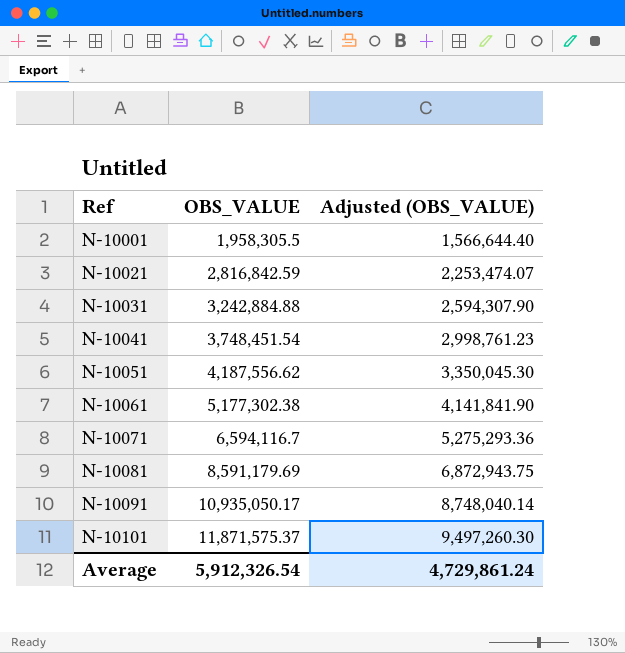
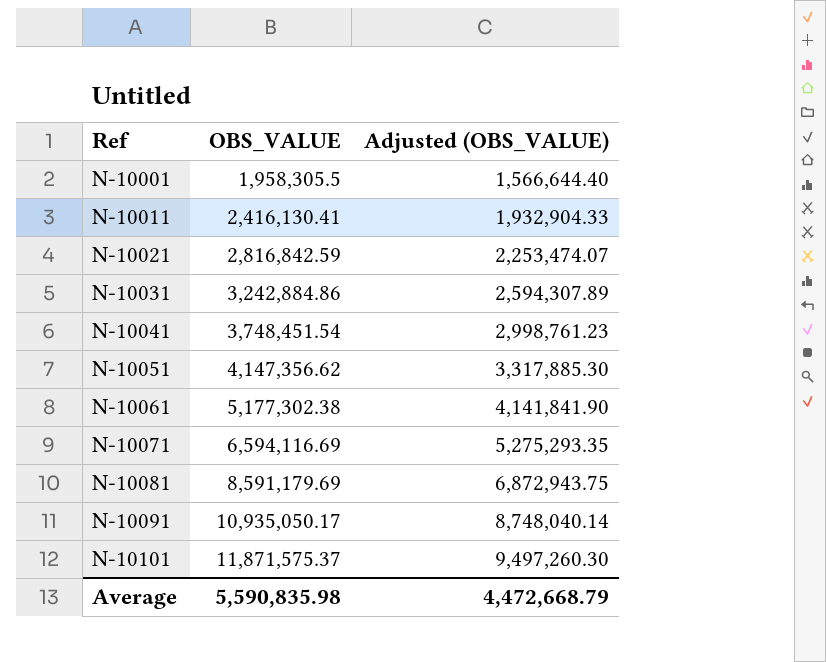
row N-10011: none -> 2,416,130.41 | 1,932,904.33
N-10031 | OBS_VALUE: 3,242,884.88 -> 3,242,884.86
N-10031 | Adjusted (OBS_VALUE): 2,594,307.90 -> 2,594,307.89
N-10051 | OBS_VALUE: 4,187,556.62 -> 4,147,356.62
N-10051 | Adjusted (OBS_VALUE): 3,350,045.30 -> 3,317,885.30
N-10071 | OBS_VALUE: 6,594,116.7 -> 6,594,116.69
N-10071 | Adjusted (OBS_VALUE): 5,275,293.36 -> 5,275,293.35
Average | OBS_VALUE: 5,912,326.54 -> 5,590,835.98
Average | Adjusted (OBS_VALUE): 4,729,861.24 -> 4,472,668.79

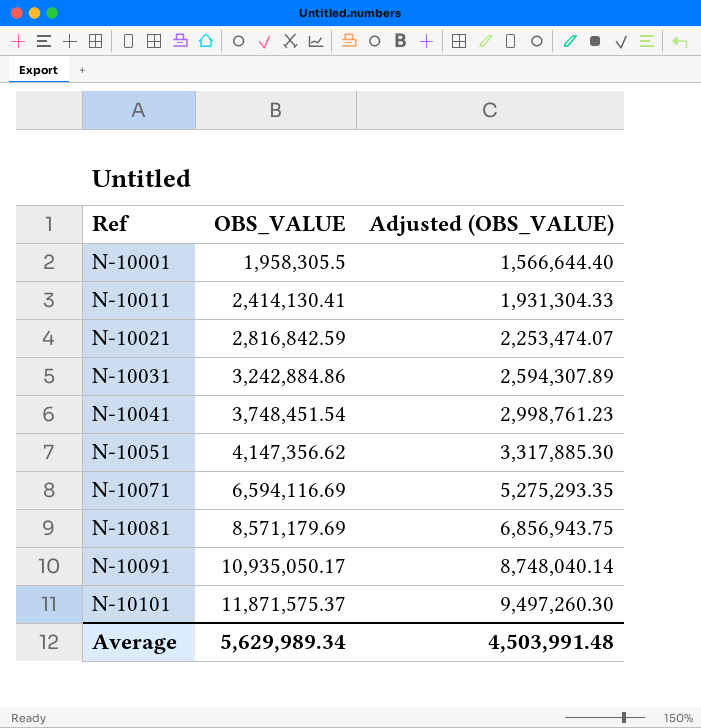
row N-10061: 5,177,302.38 | 4,141,841.90 -> none
N-10011 | OBS_VALUE: 2,416,130.41 -> 2,414,130.41
N-10011 | Adjusted (OBS_VALUE): 1,932,904.33 -> 1,931,304.33
N-10081 | OBS_VALUE: 8,591,179.69 -> 8,571,179.69
N-10081 | Adjusted (OBS_VALUE): 6,872,943.75 -> 6,856,943.75
Average | OBS_VALUE: 5,590,835.98 -> 5,629,989.34
Average | Adjusted (OBS_VALUE): 4,472,668.79 -> 4,503,991.48

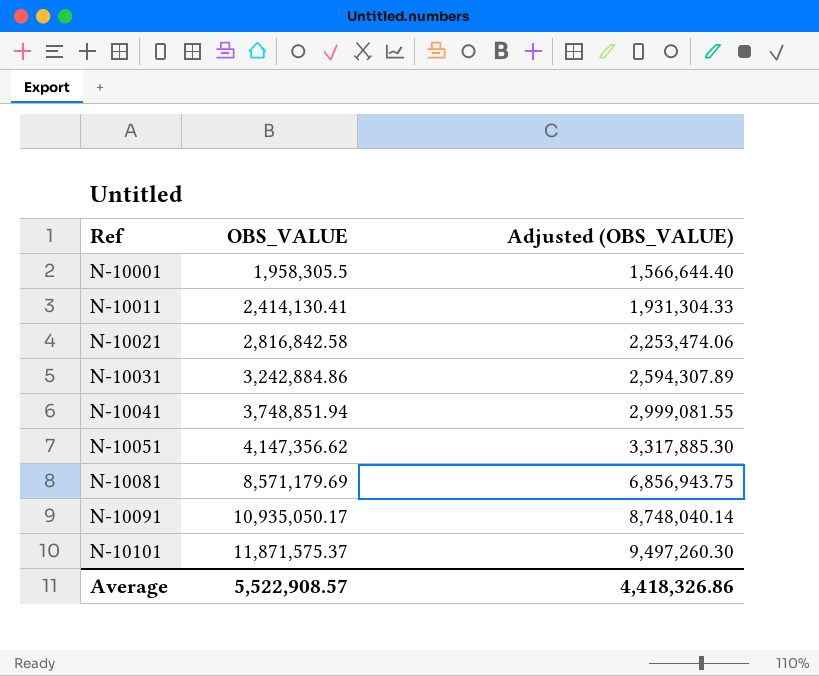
row N-10071: 6,594,116.69 | 5,275,293.35 -> none
N-10021 | OBS_VALUE: 2,816,842.59 -> 2,816,842.58
N-10021 | Adjusted (OBS_VALUE): 2,253,474.07 -> 2,253,474.06
N-10041 | OBS_VALUE: 3,748,451.54 -> 3,748,851.94
N-10041 | Adjusted (OBS_VALUE): 2,998,761.23 -> 2,999,081.55
Average | OBS_VALUE: 5,629,989.34 -> 5,522,908.57
Average | Adjusted (OBS_VALUE): 4,503,991.48 -> 4,418,326.86

